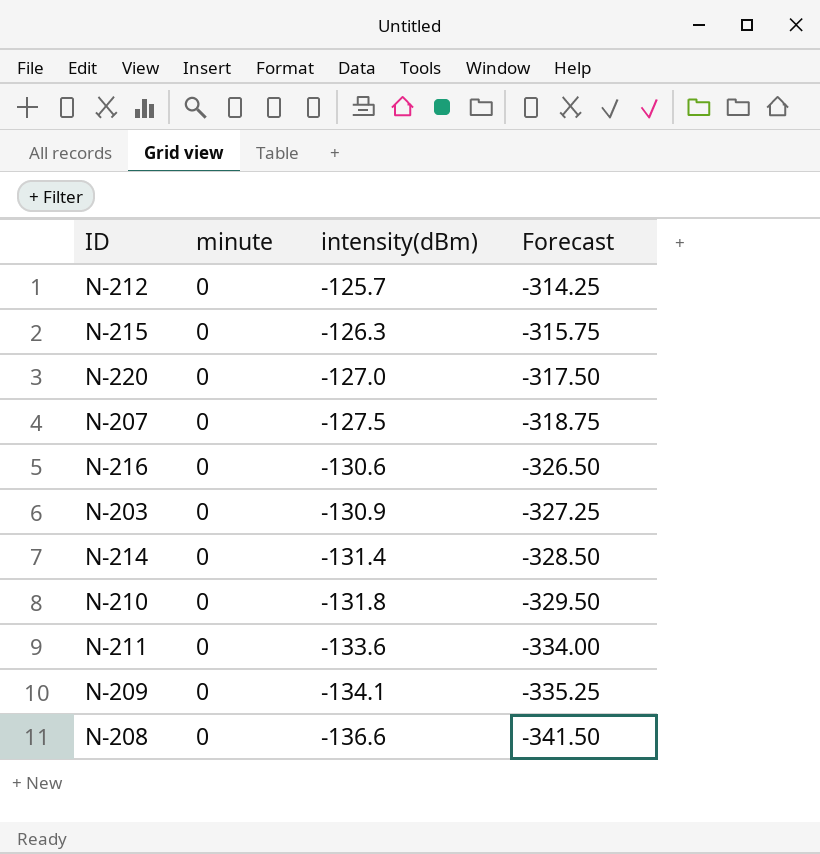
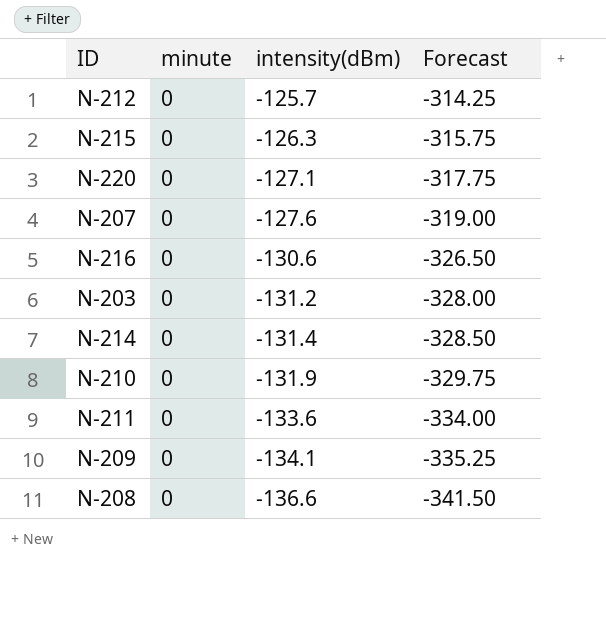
N-220 | intensity(dBm): -127.0 -> -127.1
N-220 | Forecast: -317.50 -> -317.75
N-207 | intensity(dBm): -127.5 -> -127.6
N-207 | Forecast: -318.75 -> -319.00
N-203 | intensity(dBm): -130.9 -> -131.2
N-203 | Forecast: -327.25 -> -328.00
N-210 | intensity(dBm): -131.8 -> -131.9
N-210 | Forecast: -329.50 -> -329.75

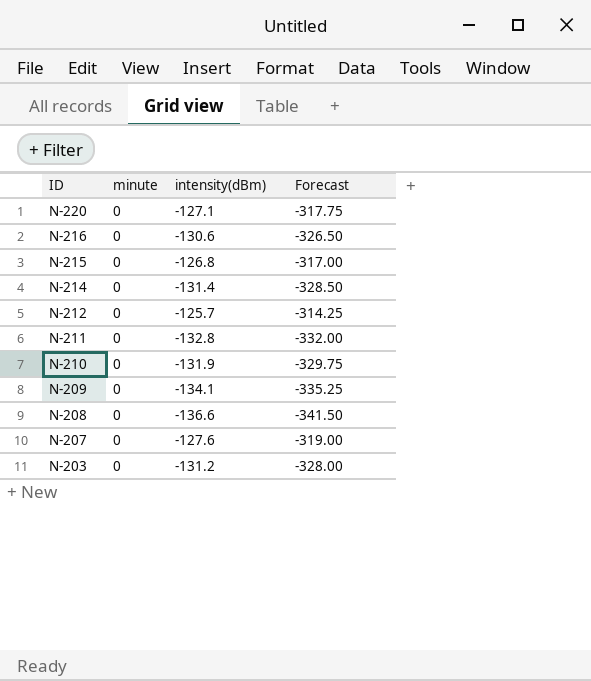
row order: intensity(dBm) descending -> ID descending
N-215 | intensity(dBm): -126.3 -> -126.8
N-215 | Forecast: -315.75 -> -317.00
N-211 | intensity(dBm): -133.6 -> -132.8
N-211 | Forecast: -334.00 -> -332.00

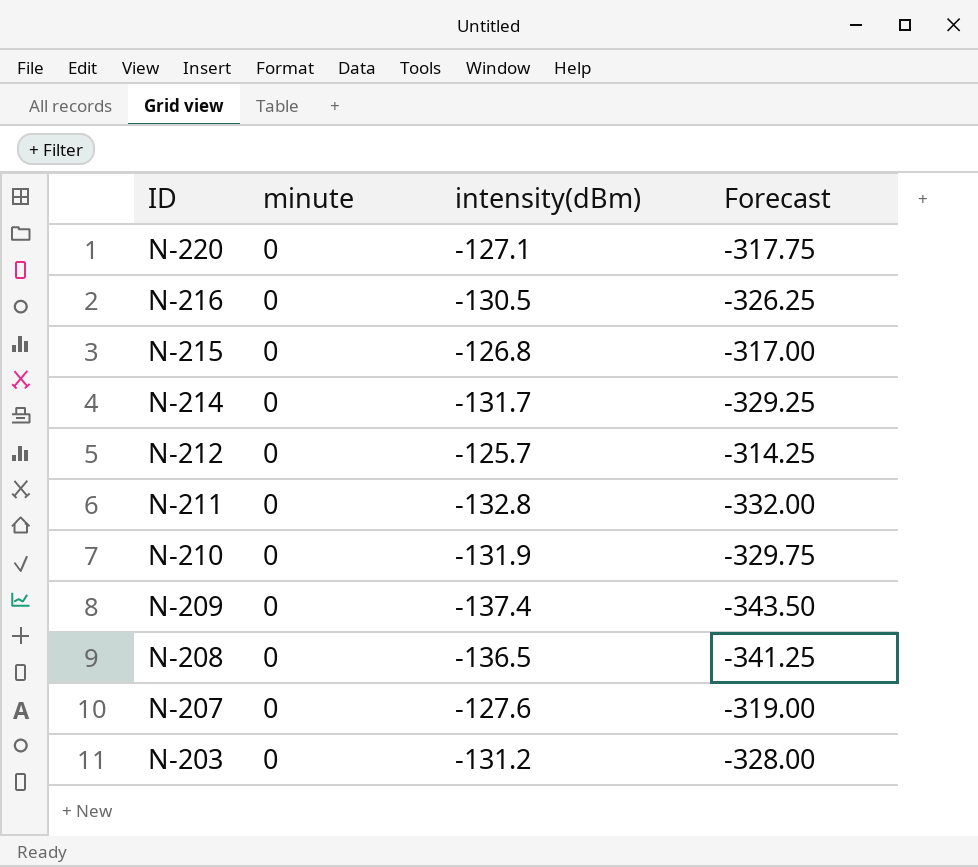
N-216 | intensity(dBm): -130.6 -> -130.5
N-216 | Forecast: -326.50 -> -326.25
N-214 | intensity(dBm): -131.4 -> -131.7
N-214 | Forecast: -328.50 -> -329.25
N-209 | intensity(dBm): -134.1 -> -137.4
N-209 | Forecast: -335.25 -> -343.50
N-208 | intensity(dBm): -136.6 -> -136.5
N-208 | Forecast: -341.50 -> -341.25

